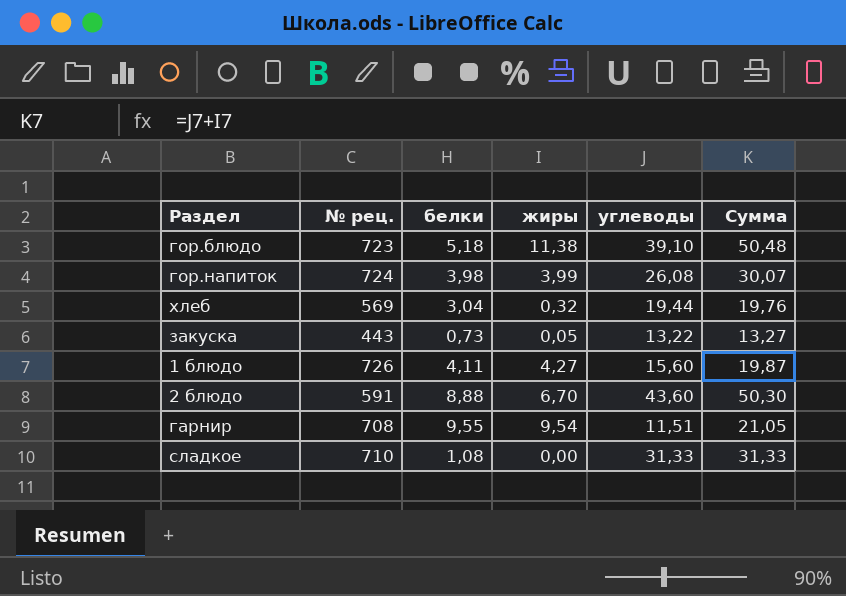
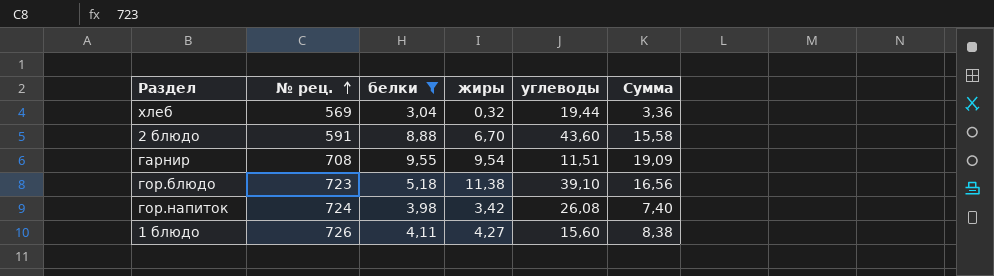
filter: none -> белки >= 3,04
row order: none -> № рец. ascending
column Сумма | formula: [жиры] + [углеводы] -> [белки] + [жиры]
гор.напиток | жиры: 3,99 -> 3,42

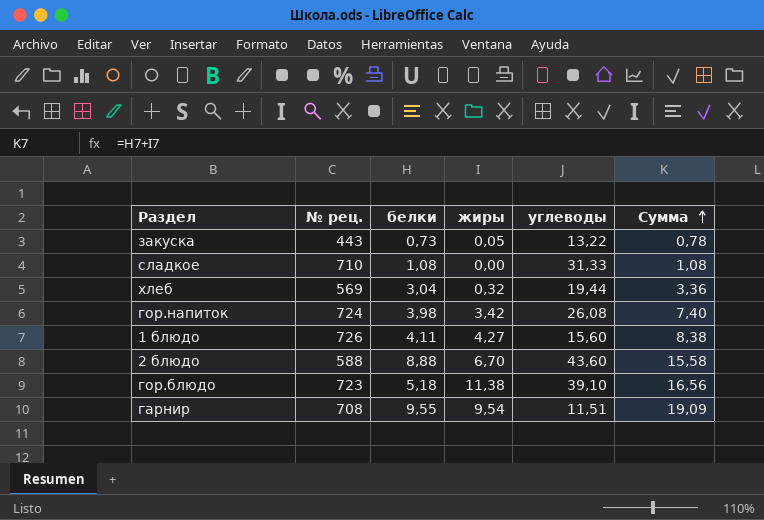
filter: белки >= 3,04 -> none
row order: № рец. ascending -> Сумма ascending
2 блюдо | № рец.: 591 -> 588

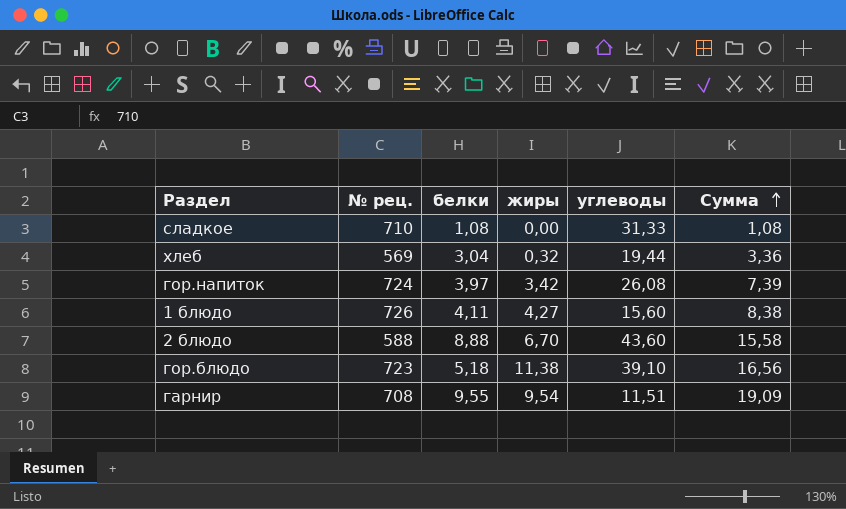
row закуска: 443 | 0,73 | 0,05 | 13,22 | 0,78 -> none
гор.напиток | белки: 3,98 -> 3,97
гор.напиток | Сумма: 7,40 -> 7,39

